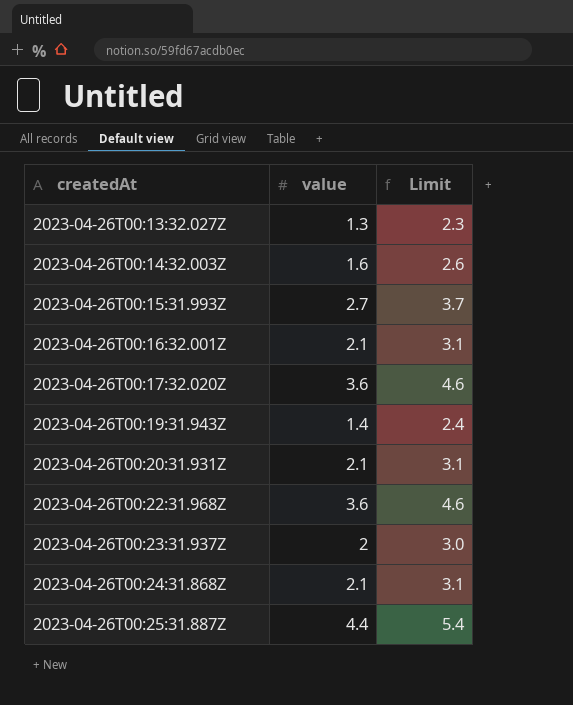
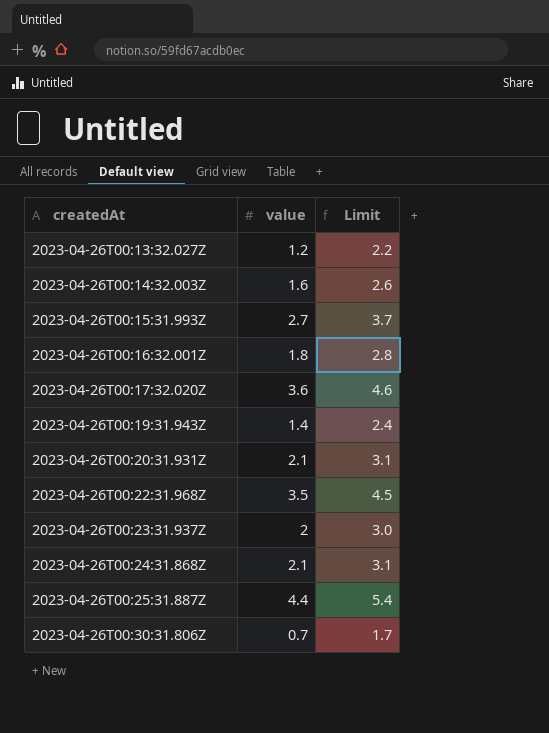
2023-04-26T00:13:32.027Z | value: 1.3 -> 1.2
2023-04-26T00:13:32.027Z | Limit: 2.3 -> 2.2
2023-04-26T00:16:32.001Z | value: 2.1 -> 1.8
2023-04-26T00:16:32.001Z | Limit: 3.1 -> 2.8
2023-04-26T00:22:31.968Z | value: 3.6 -> 3.5
2023-04-26T00:22:31.968Z | Limit: 4.6 -> 4.5
row 2023-04-26T00:30:31.806Z: none -> 0.7 | 1.7

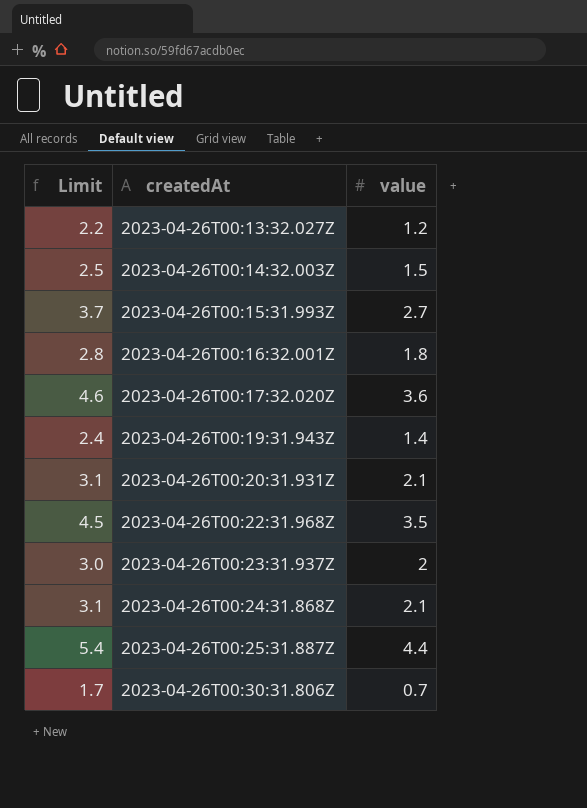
column Limit | position: 3 -> 1
2023-04-26T00:14:32.003Z | Limit: 2.6 -> 2.5
2023-04-26T00:14:32.003Z | value: 1.6 -> 1.5

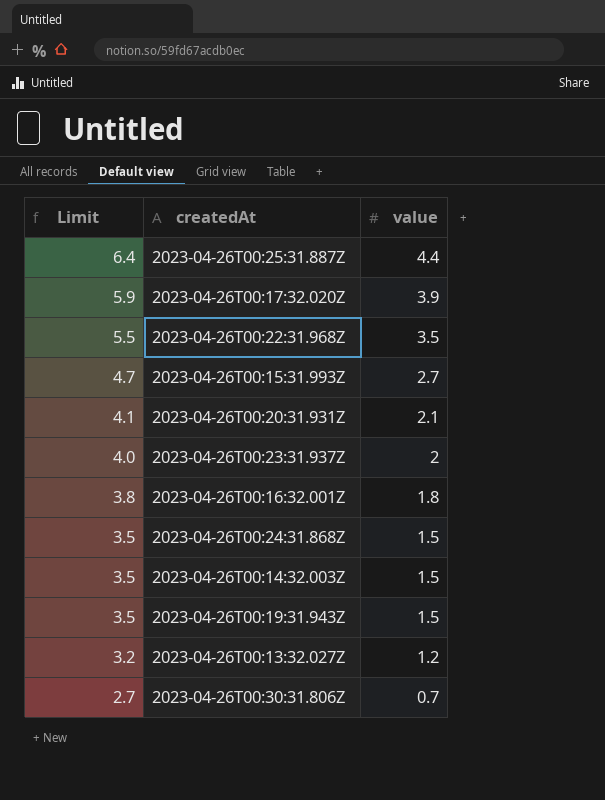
row order: createdAt ascending -> Limit descending
column Limit | formula: [value] + 1 -> [value] + 2
2023-04-26T00:17:32.020Z | value: 3.6 -> 3.9
2023-04-26T00:24:31.868Z | value: 2.1 -> 1.5
2023-04-26T00:19:31.943Z | value: 1.4 -> 1.5

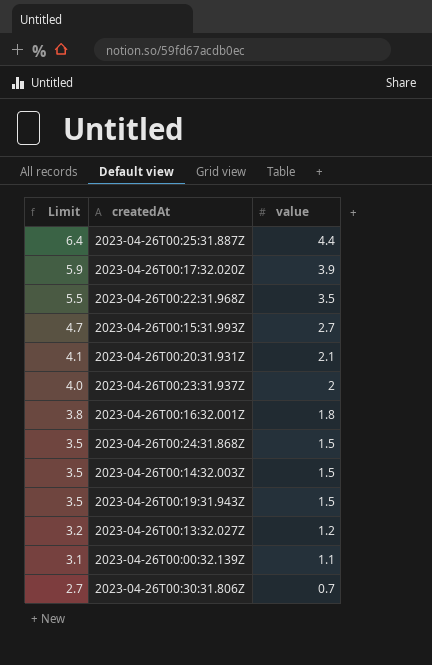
row 2023-04-26T00:00:32.139Z: none -> 3.1 | 1.1

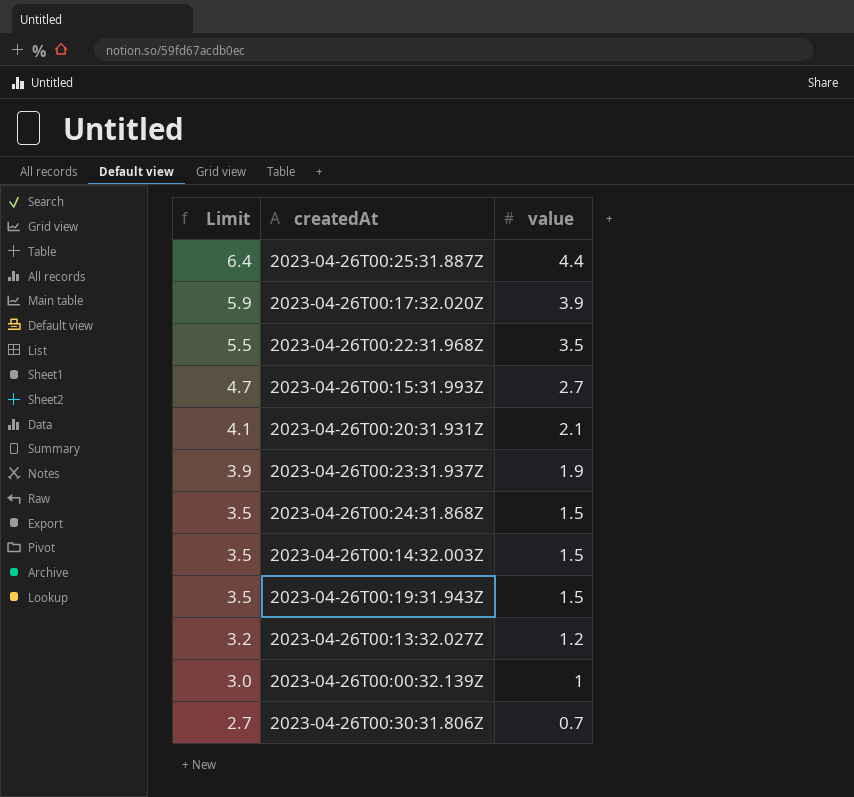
row 2023-04-26T00:16:32.001Z: 3.8 | 1.8 -> none
2023-04-26T00:23:31.937Z | Limit: 4.0 -> 3.9
2023-04-26T00:23:31.937Z | value: 2 -> 1.9
2023-04-26T00:00:32.139Z | Limit: 3.1 -> 3.0
2023-04-26T00:00:32.139Z | value: 1.1 -> 1

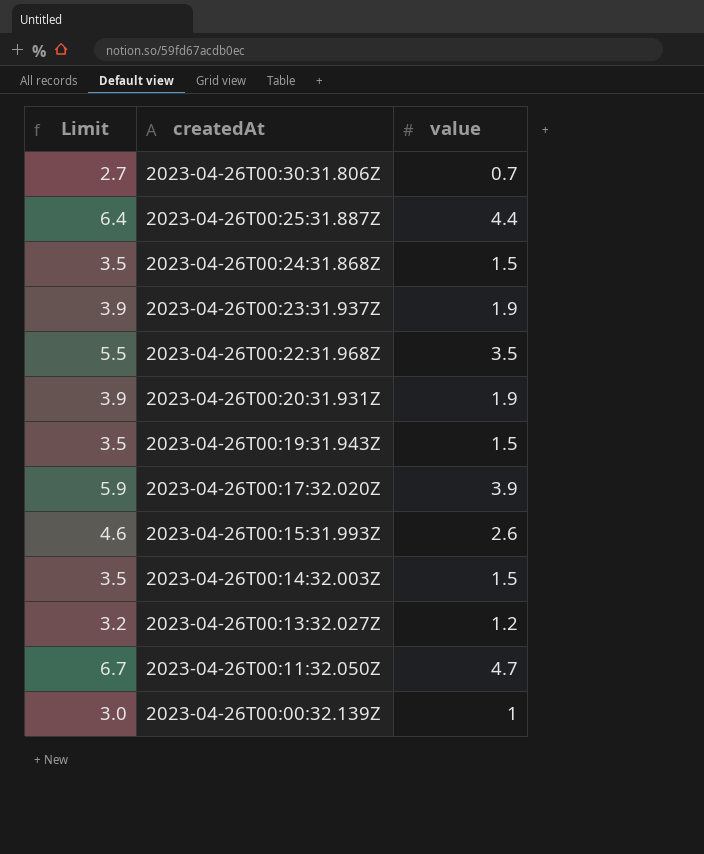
row order: Limit descending -> createdAt descending
2023-04-26T00:20:31.931Z | Limit: 4.1 -> 3.9
2023-04-26T00:20:31.931Z | value: 2.1 -> 1.9
2023-04-26T00:15:31.993Z | Limit: 4.7 -> 4.6
2023-04-26T00:15:31.993Z | value: 2.7 -> 2.6
row 2023-04-26T00:11:32.050Z: none -> 6.7 | 4.7

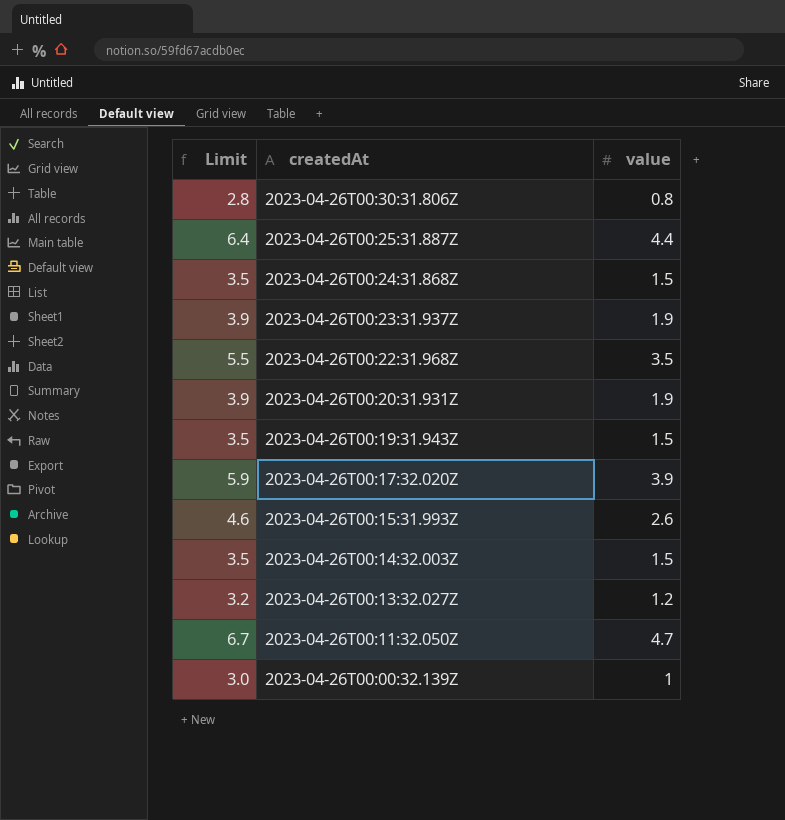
2023-04-26T00:30:31.806Z | Limit: 2.7 -> 2.8
2023-04-26T00:30:31.806Z | value: 0.7 -> 0.8

